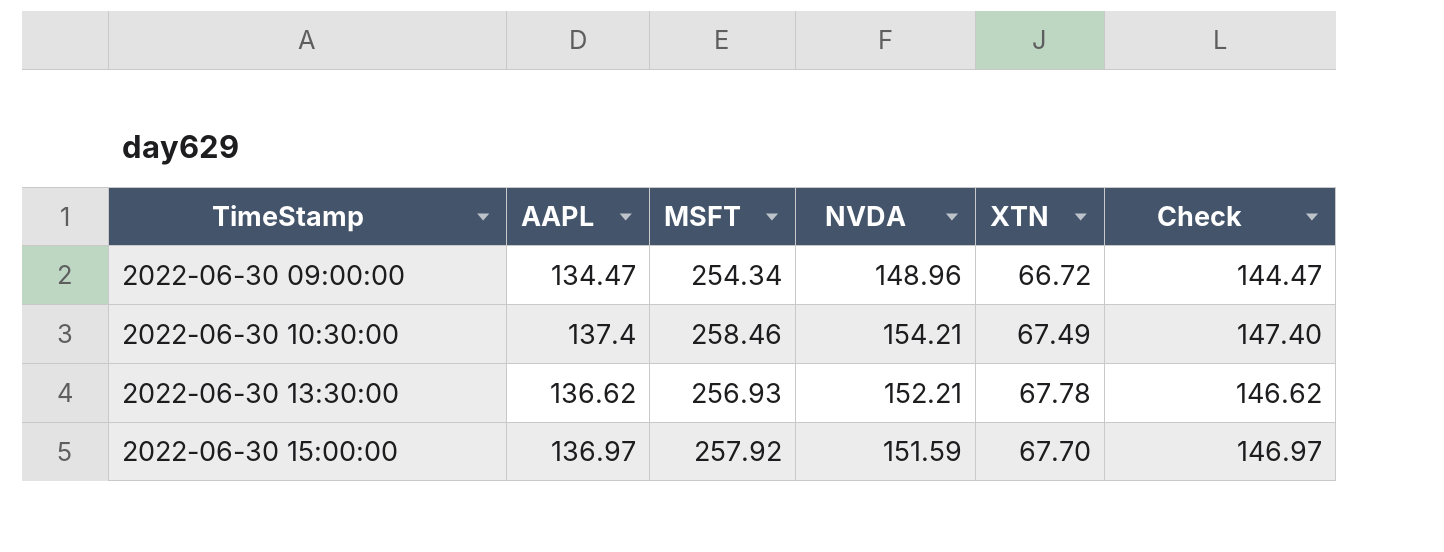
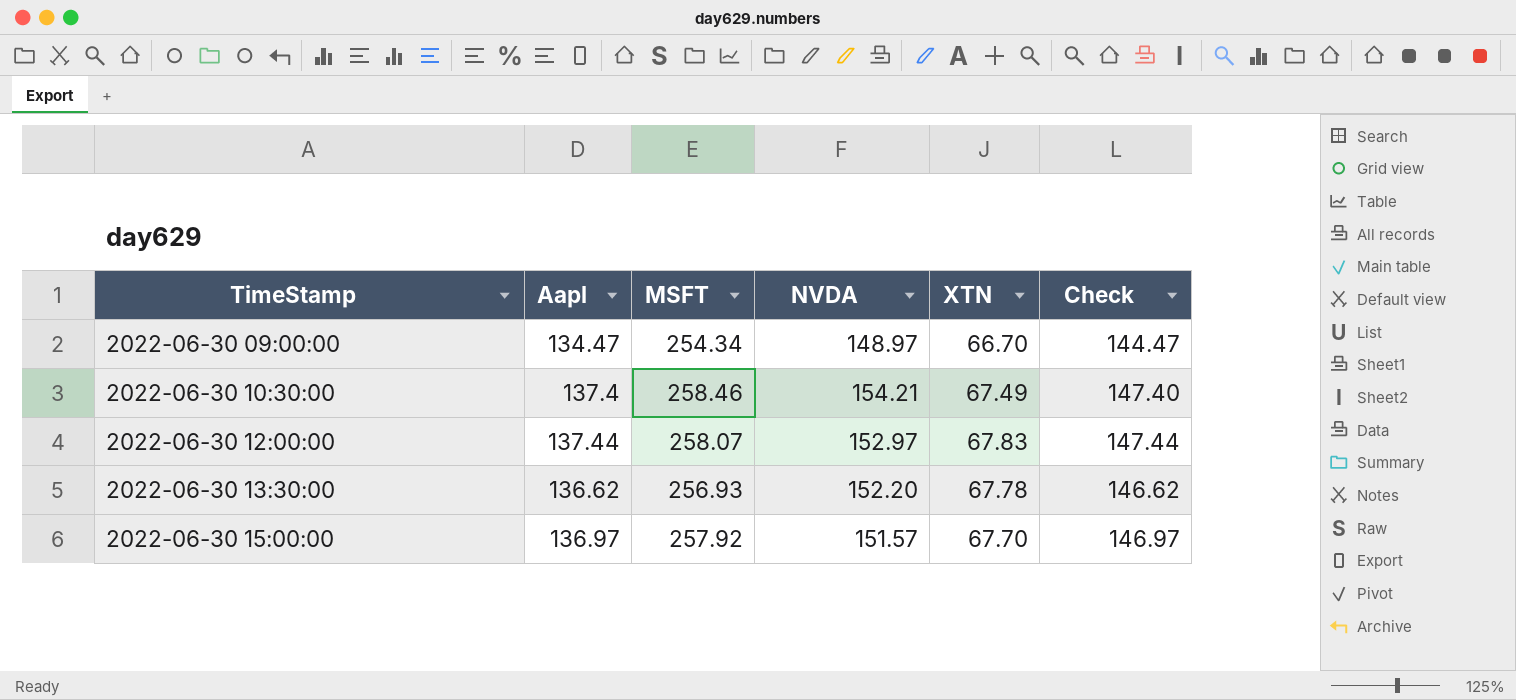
column name: AAPL -> Aapl
2022-06-30 09:00:00 | NVDA: 148.96 -> 148.97
2022-06-30 09:00:00 | XTN: 66.72 -> 66.70
row 2022-06-30 12:00:00: none -> 137.44 | 258.07 | 152.97 | 67.83 | 147.44
2022-06-30 13:30:00 | NVDA: 152.21 -> 152.20
2022-06-30 15:00:00 | NVDA: 151.59 -> 151.57

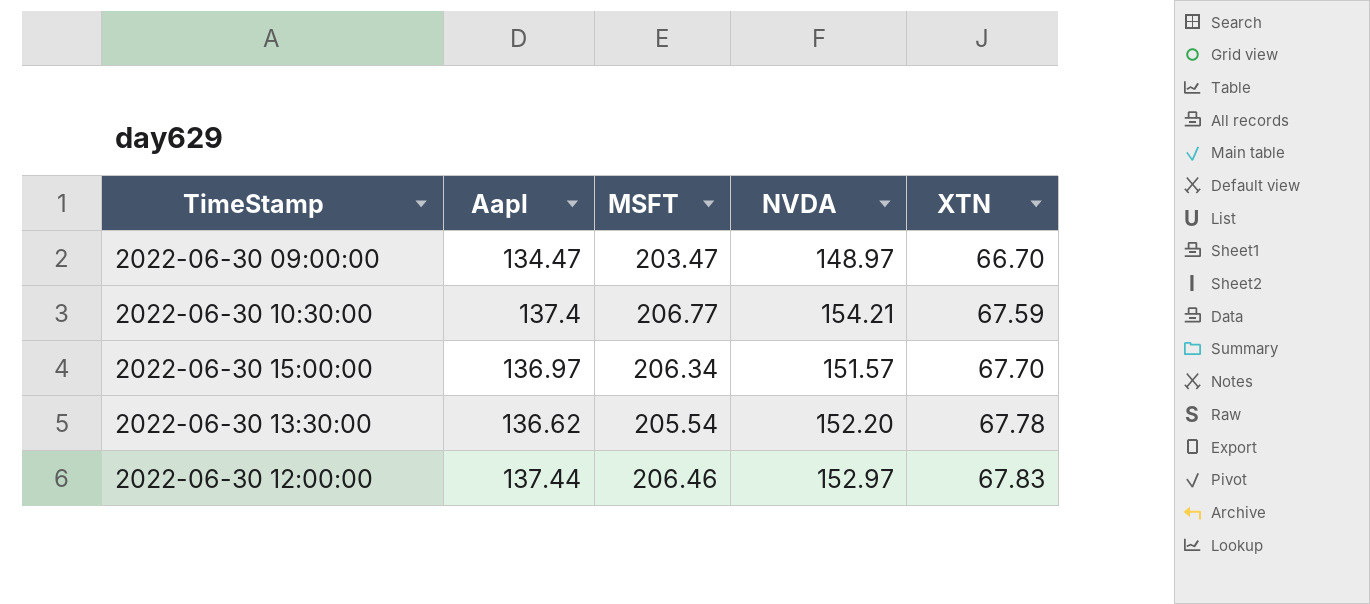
row order: TimeStamp ascending -> XTN ascending
column Check | formula: [Aapl] + 10 -> none
2022-06-30 09:00:00 | MSFT: 254.34 -> 203.47
2022-06-30 10:30:00 | MSFT: 258.46 -> 206.77
2022-06-30 10:30:00 | XTN: 67.49 -> 67.59
2022-06-30 15:00:00 | MSFT: 257.92 -> 206.34
2022-06-30 13:30:00 | MSFT: 256.93 -> 205.54
2022-06-30 12:00:00 | MSFT: 258.07 -> 206.46

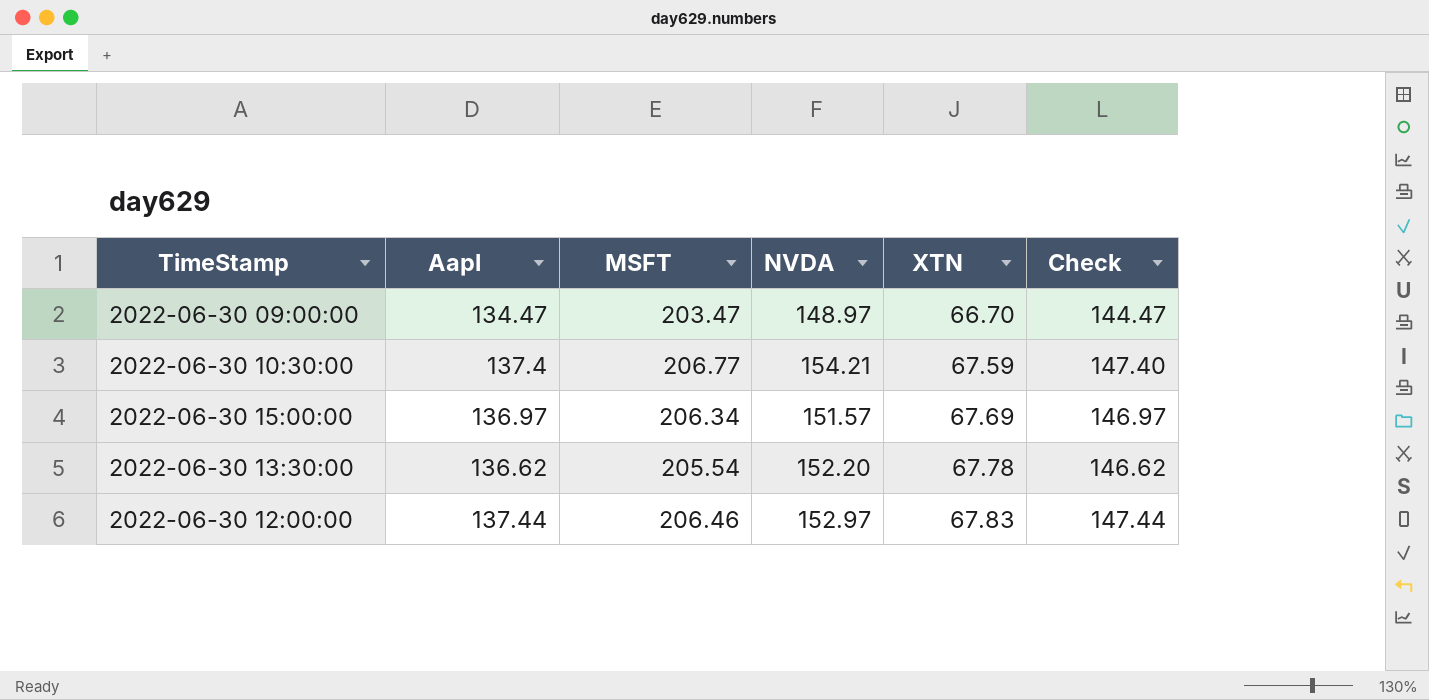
column Check | formula: none -> [Aapl] + 10
2022-06-30 15:00:00 | XTN: 67.70 -> 67.69

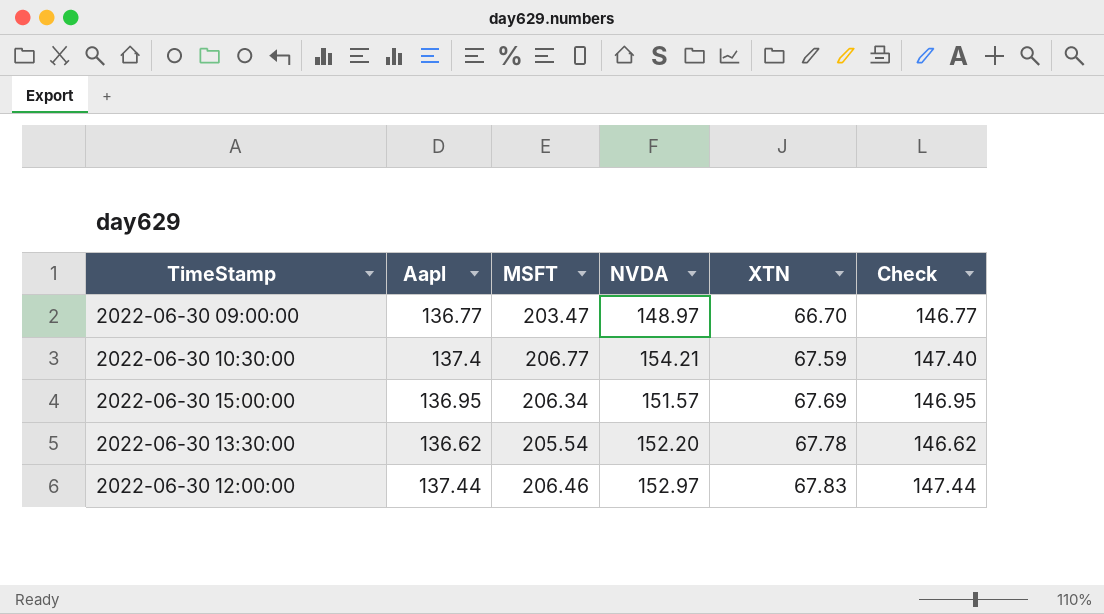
2022-06-30 09:00:00 | Aapl: 134.47 -> 136.77
2022-06-30 09:00:00 | Check: 144.47 -> 146.77
2022-06-30 15:00:00 | Aapl: 136.97 -> 136.95
2022-06-30 15:00:00 | Check: 146.97 -> 146.95

